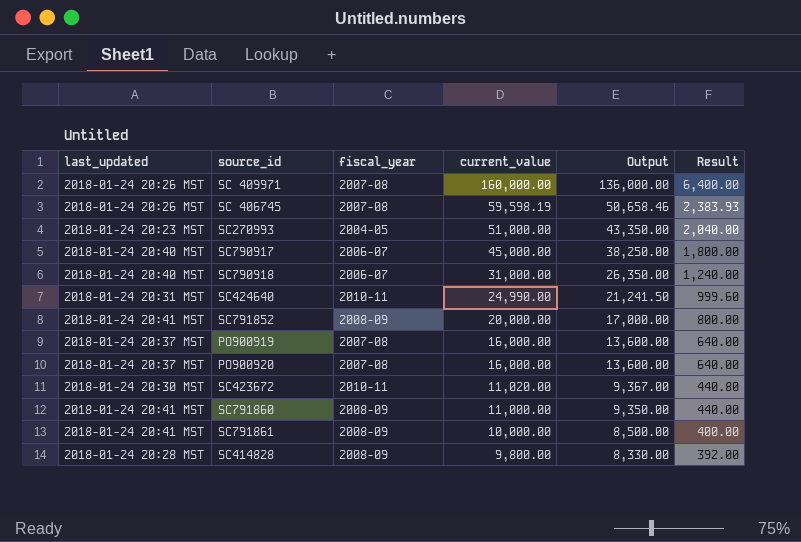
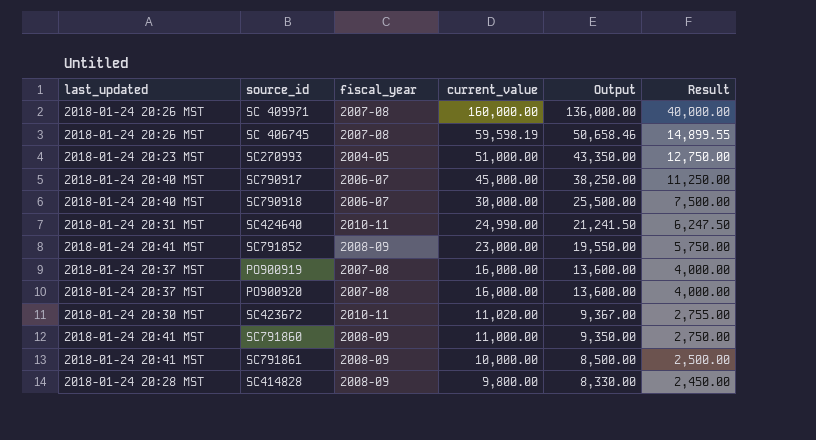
column Result | formula: [current_value] * 0.04 -> [current_value] * 0.25
SC790918 | current_value: 31,000.00 -> 30,000.00
SC790918 | Output: 26,350.00 -> 25,500.00
SC791852 | current_value: 20,000.00 -> 23,000.00
SC791852 | Output: 17,000.00 -> 19,550.00

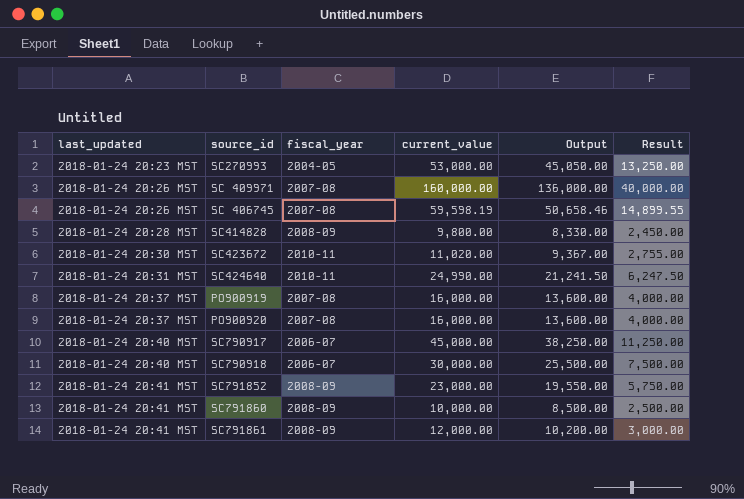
row order: current_value descending -> last_updated ascending
SC270993 | current_value: 51,000.00 -> 53,000.00
SC270993 | Output: 43,350.00 -> 45,050.00
SC270993 | Result: 12,750.00 -> 13,250.00
SC791860 | current_value: 11,000.00 -> 10,000.00
SC791860 | Output: 9,350.00 -> 8,500.00
SC791860 | Result: 2,750.00 -> 2,500.00
SC791861 | current_value: 10,000.00 -> 12,000.00
SC791861 | Output: 8,500.00 -> 10,200.00
SC791861 | Result: 2,500.00 -> 3,000.00

